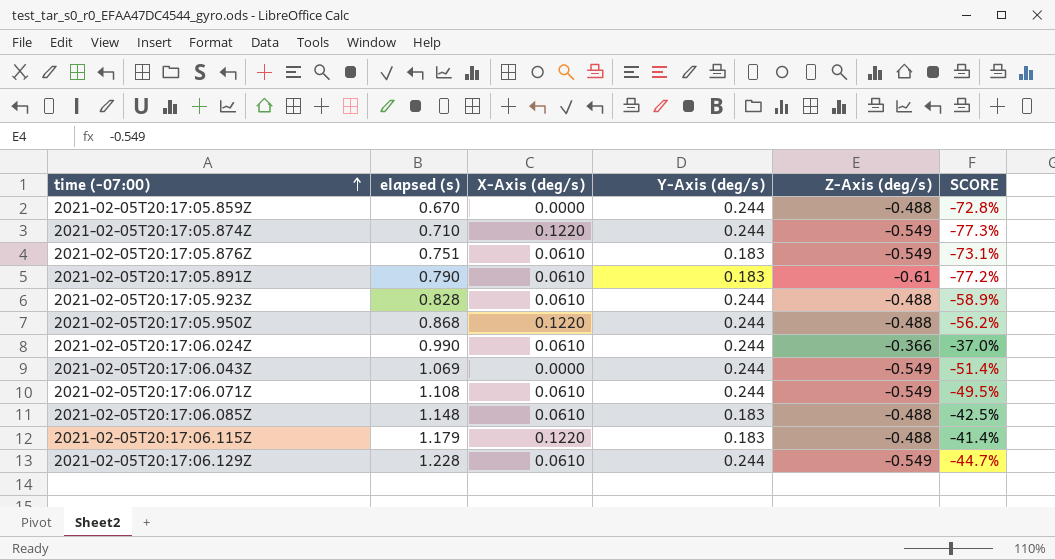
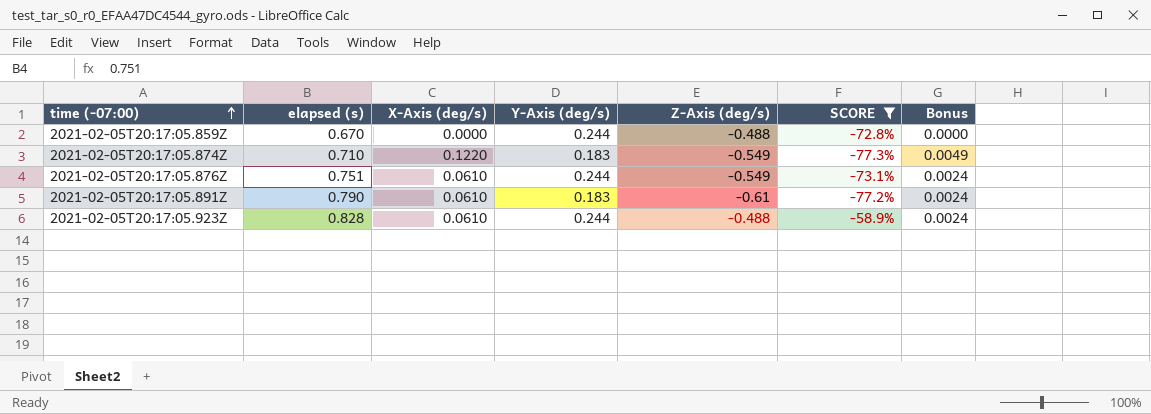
filter: none -> SCORE <= -58.9%
column Bonus | formula: none -> [X-Axis (deg/s)] * 0.04
2021-02-05T20:17:05.874Z | Y-Axis (deg/s): 0.244 -> 0.183
2021-02-05T20:17:05.876Z | Y-Axis (deg/s): 0.183 -> 0.244

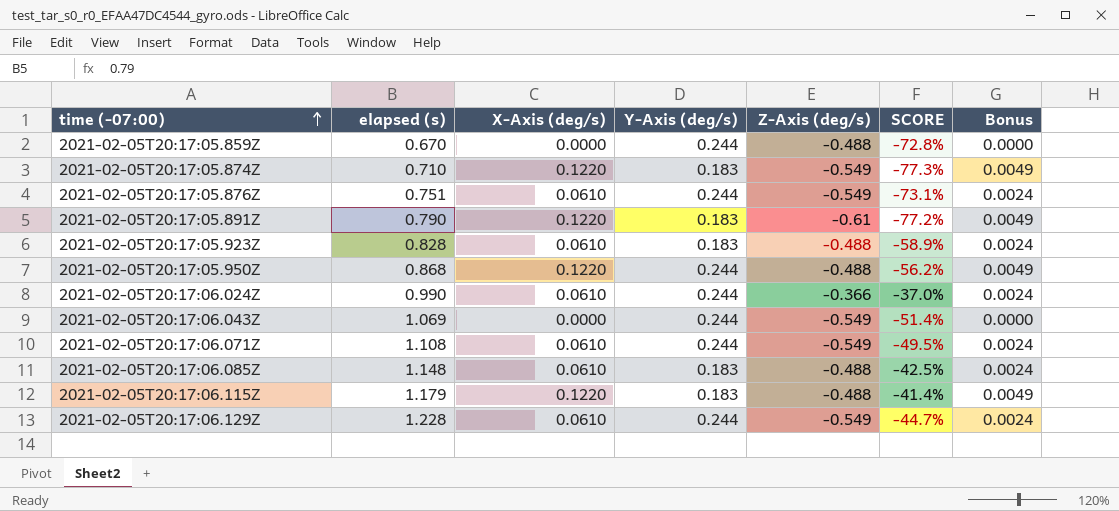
filter: SCORE <= -58.9% -> none
2021-02-05T20:17:05.891Z | X-Axis (deg/s): 0.0610 -> 0.1220
2021-02-05T20:17:05.891Z | Bonus: 0.0024 -> 0.0049
2021-02-05T20:17:05.923Z | Y-Axis (deg/s): 0.244 -> 0.183

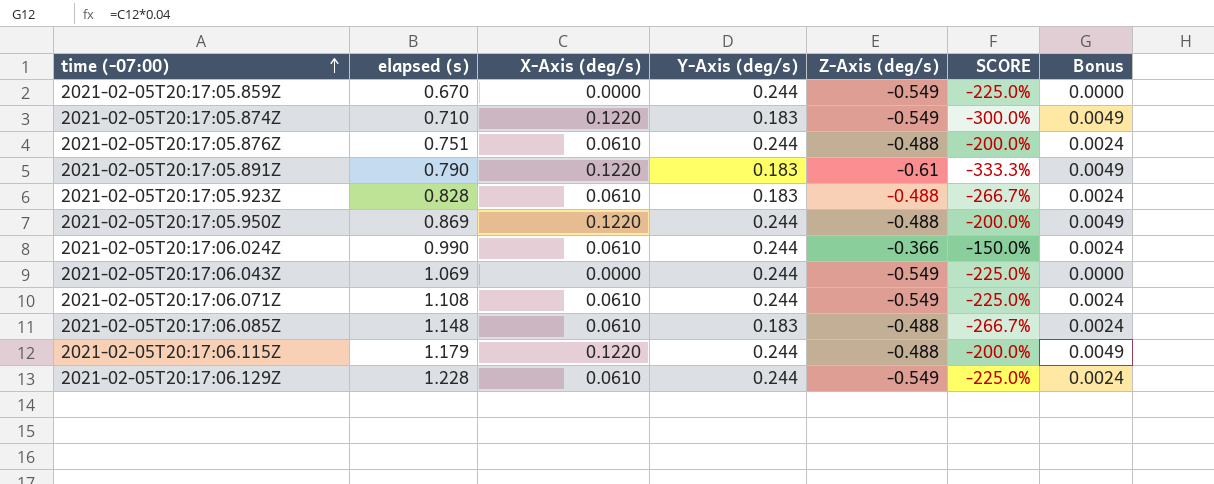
column SCORE | formula: [Z-Axis (deg/s)] / [elapsed (s)] -> [Z-Axis (deg/s)] / [Y-Axis (deg/s)]
2021-02-05T20:17:05.859Z | Z-Axis (deg/s): -0.488 -> -0.549
2021-02-05T20:17:05.876Z | Z-Axis (deg/s): -0.549 -> -0.488
2021-02-05T20:17:05.950Z | elapsed (s): 0.868 -> 0.869
2021-02-05T20:17:06.115Z | Y-Axis (deg/s): 0.183 -> 0.244

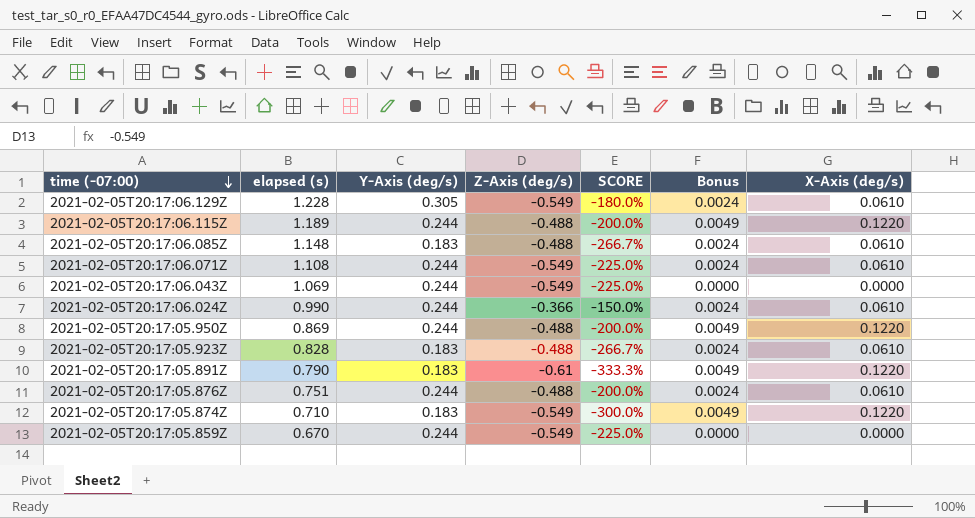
row order: time (-07:00) ascending -> time (-07:00) descending
column X-Axis (deg/s) | position: 3 -> 7
2021-02-05T20:17:06.129Z | Y-Axis (deg/s): 0.244 -> 0.305
2021-02-05T20:17:06.129Z | SCORE: -225.0% -> -180.0%
2021-02-05T20:17:06.115Z | elapsed (s): 1.179 -> 1.189

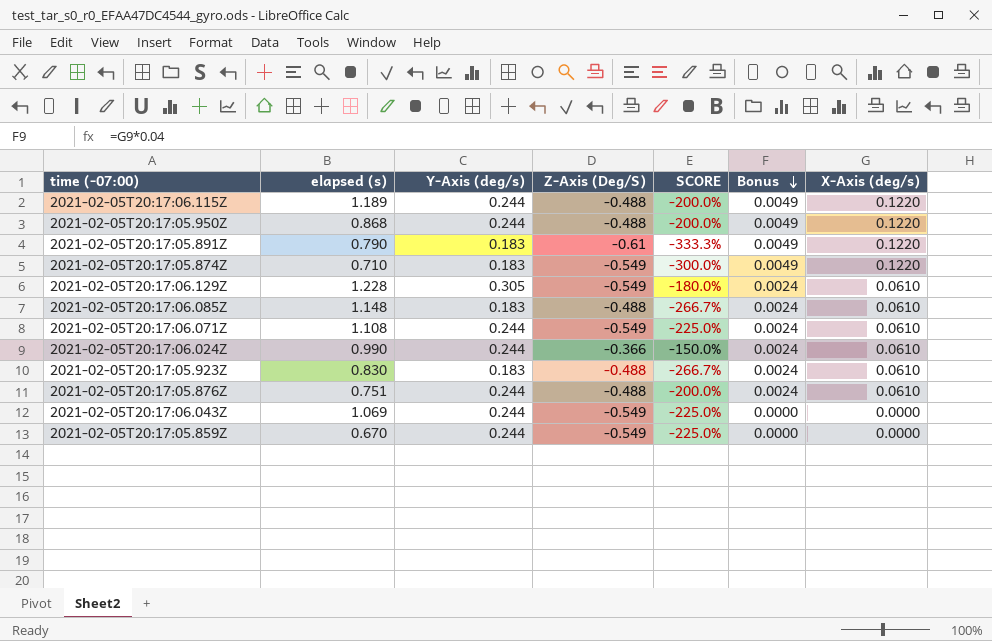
row order: time (-07:00) descending -> Bonus descending
column name: Z-Axis (deg/s) -> Z-Axis (Deg/S)
2021-02-05T20:17:05.950Z | elapsed (s): 0.869 -> 0.868
2021-02-05T20:17:05.923Z | elapsed (s): 0.828 -> 0.830

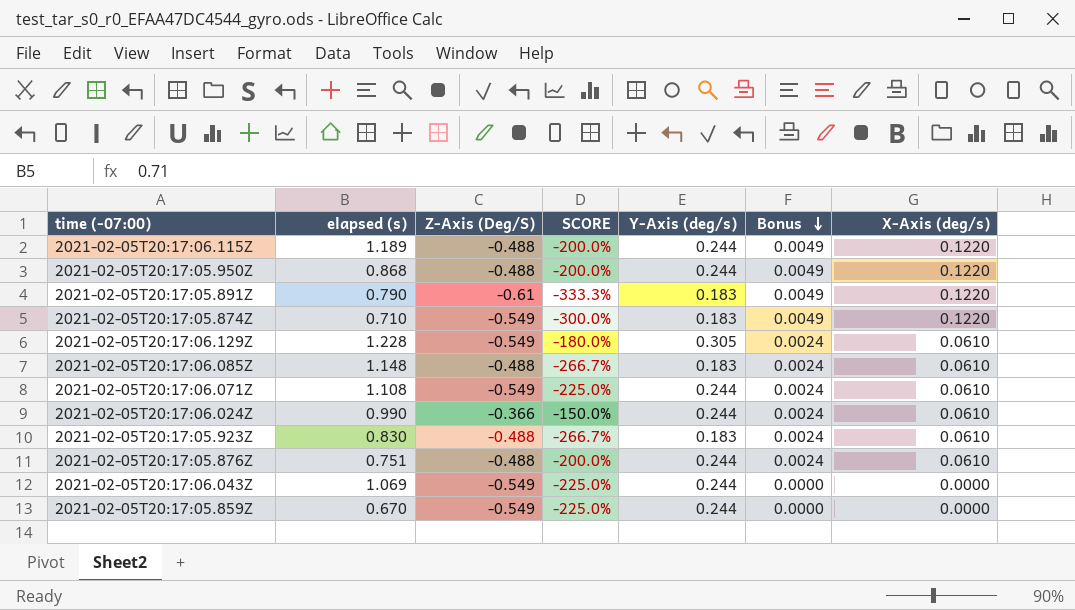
column Y-Axis (deg/s) | position: 3 -> 5

